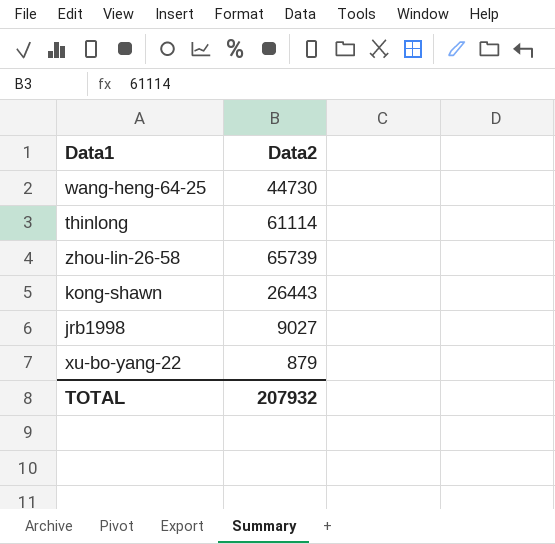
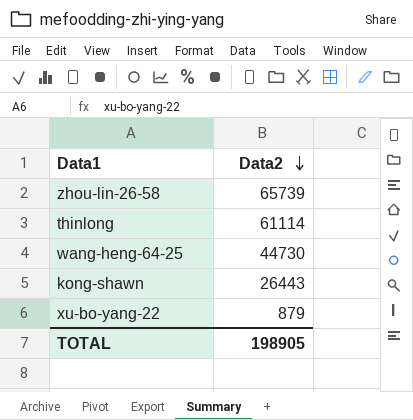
row order: none -> Data2 descending
row jrb1998: 9027 -> none
TOTAL | Data2: 207932 -> 198905

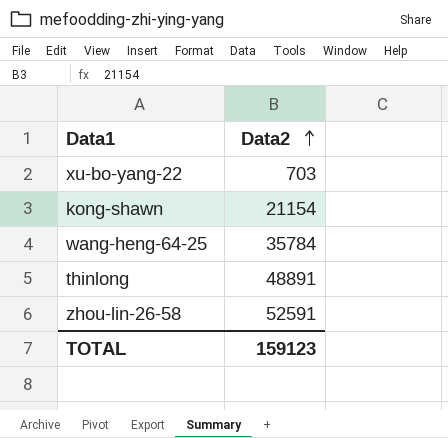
row order: Data2 descending -> Data2 ascending
xu-bo-yang-22 | Data2: 879 -> 703
kong-shawn | Data2: 26443 -> 21154
wang-heng-64-25 | Data2: 44730 -> 35784
thinlong | Data2: 61114 -> 48891
zhou-lin-26-58 | Data2: 65739 -> 52591
TOTAL | Data2: 198905 -> 159123

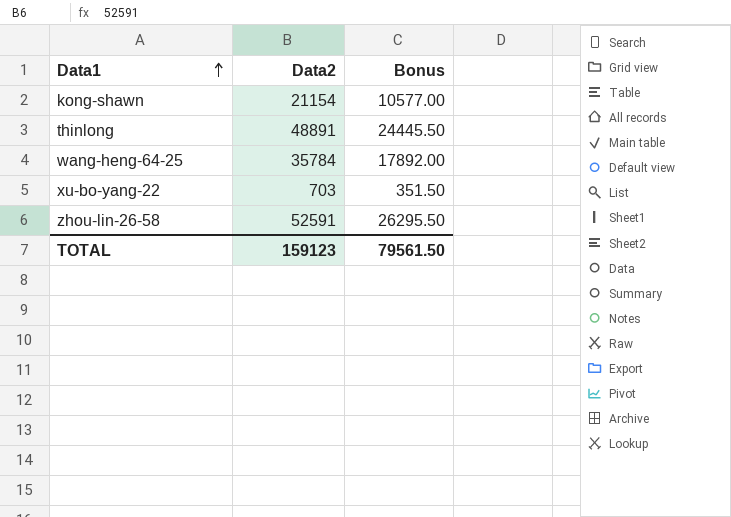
row order: Data2 ascending -> Data1 ascending
column Bonus | formula: none -> [Data2] * 0.5

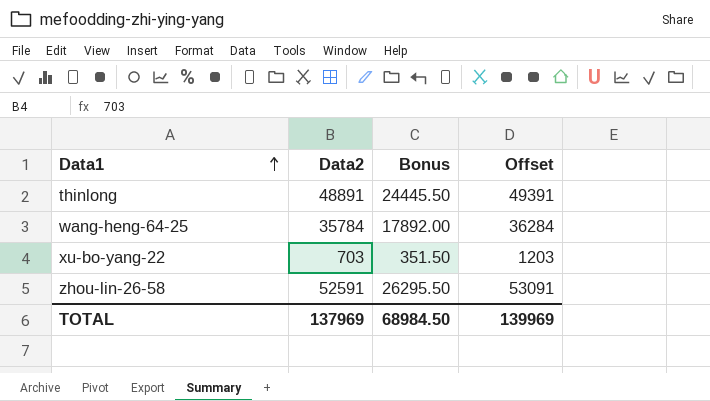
column Offset | formula: none -> [Data2] + 500
row kong-shawn: 21154 | 10577.00 -> none
TOTAL | Data2: 159123 -> 137969
TOTAL | Bonus: 79561.50 -> 68984.50

